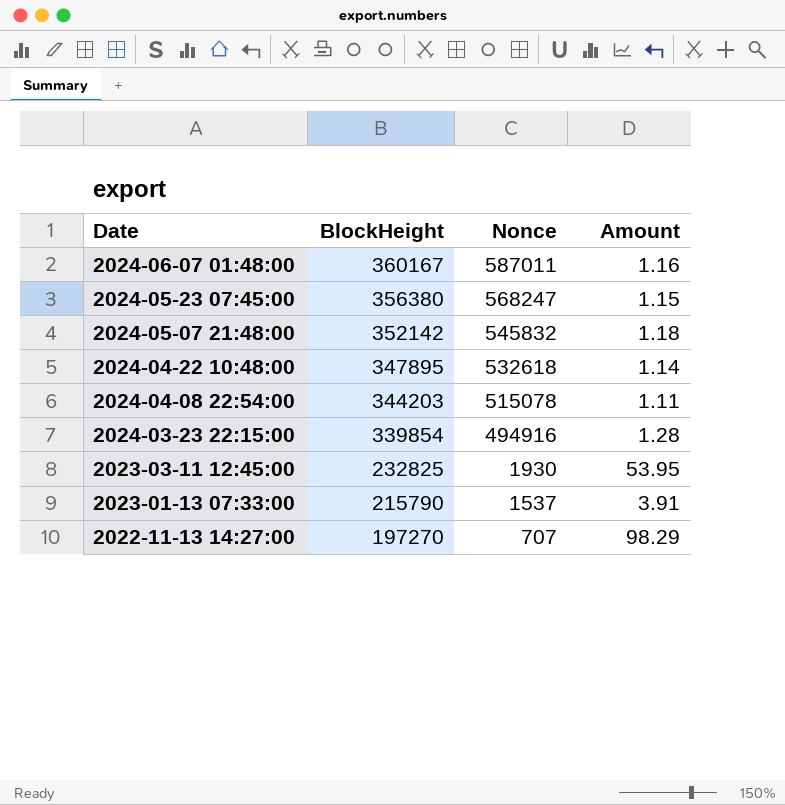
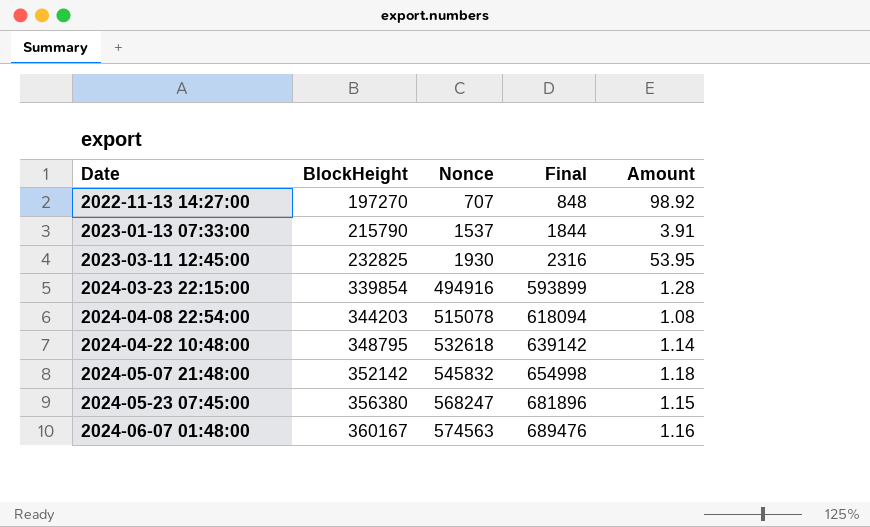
row order: Date descending -> Date ascending
column Final | formula: none -> [Nonce] * 1.2
2022-11-13 14:27:00 | Amount: 98.29 -> 98.92
2024-04-08 22:54:00 | Amount: 1.11 -> 1.08
2024-04-22 10:48:00 | BlockHeight: 347895 -> 348795
2024-06-07 01:48:00 | Nonce: 587011 -> 574563

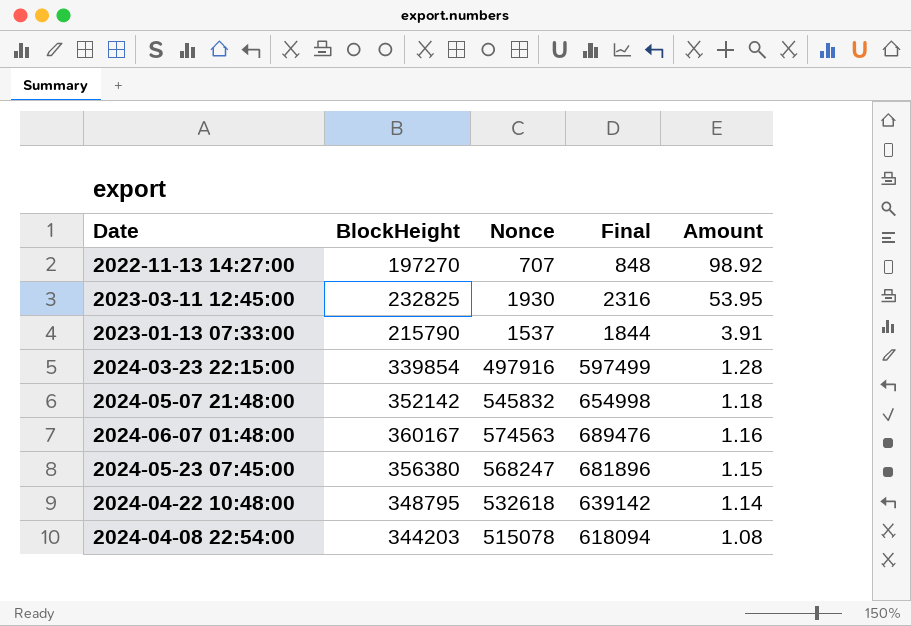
row order: Date ascending -> Amount descending
2024-03-23 22:15:00 | Nonce: 494916 -> 497916
2024-03-23 22:15:00 | Final: 593899 -> 597499

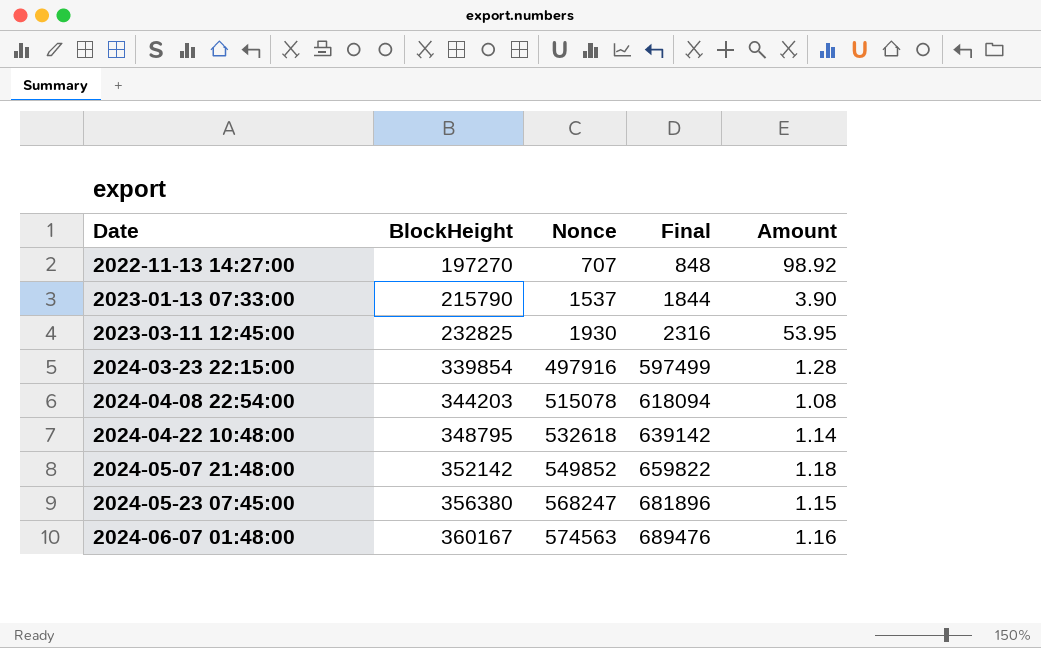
row order: Amount descending -> Date ascending
2023-01-13 07:33:00 | Amount: 3.91 -> 3.90
2024-05-07 21:48:00 | Nonce: 545832 -> 549852
2024-05-07 21:48:00 | Final: 654998 -> 659822

